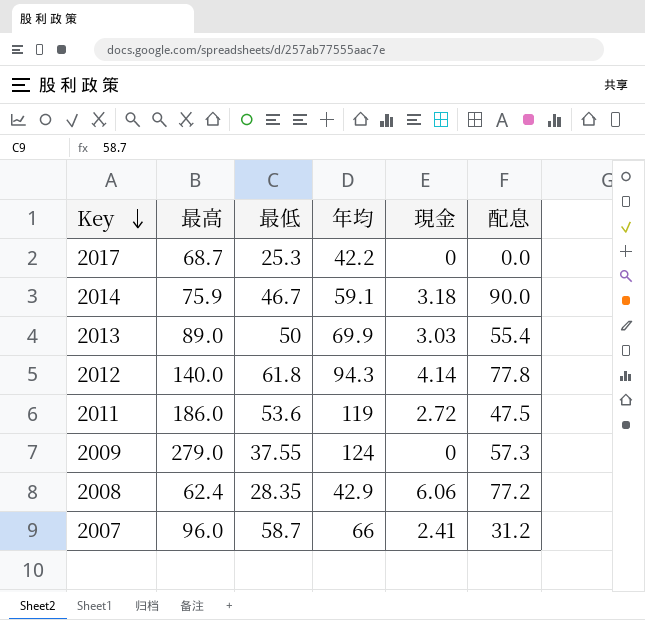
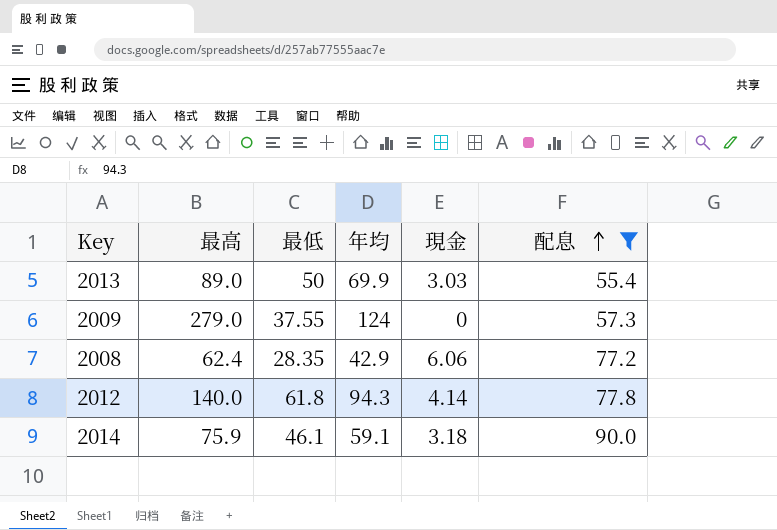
filter: none -> 配息 >= 55.4
row order: Key descending -> 配息 ascending
2014 | 最低: 46.7 -> 46.1

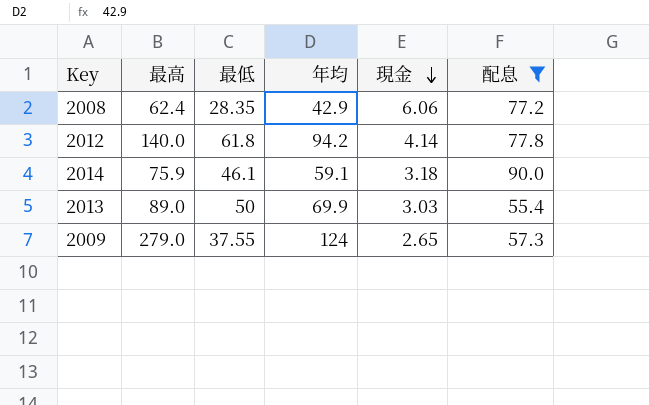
row order: 配息 ascending -> 現金 descending
2012 | 年均: 94.3 -> 94.2
2009 | 現金: 0 -> 2.65

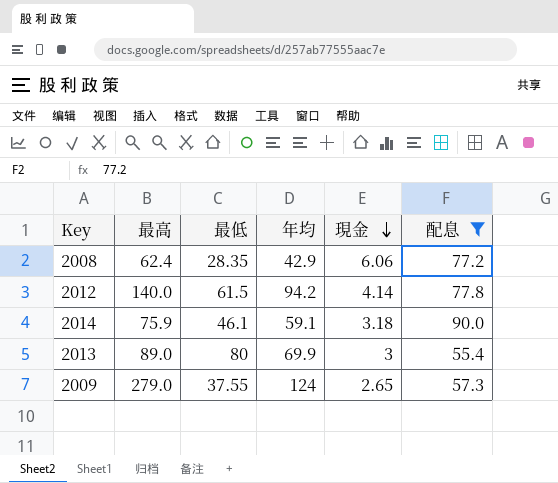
2012 | 最低: 61.8 -> 61.5
2013 | 最低: 50 -> 80
2013 | 現金: 3.03 -> 3

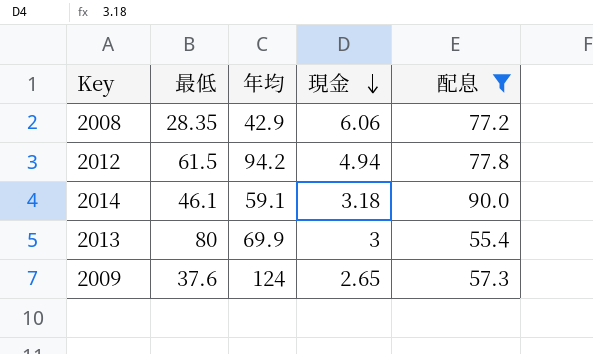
column 最高 | position: 2 -> none
2012 | 現金: 4.14 -> 4.94
2009 | 最低: 37.55 -> 37.6

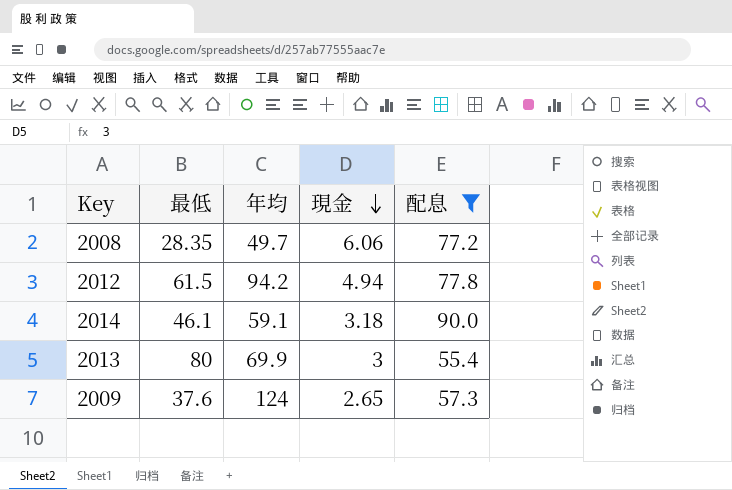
2008 | 年均: 42.9 -> 49.7

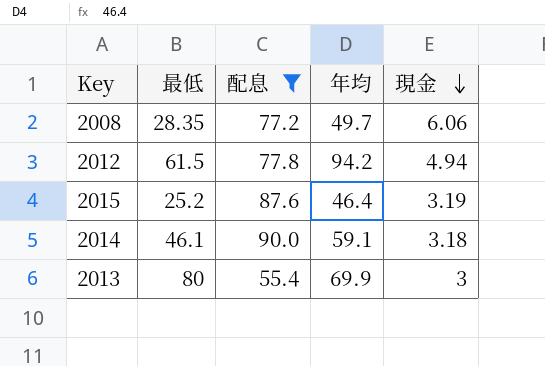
column 配息 | position: 5 -> 3
row 2009: 37.6 | 124 | 2.65 | 57.3 -> none
row 2015: none -> 25.2 | 87.6 | 46.4 | 3.19

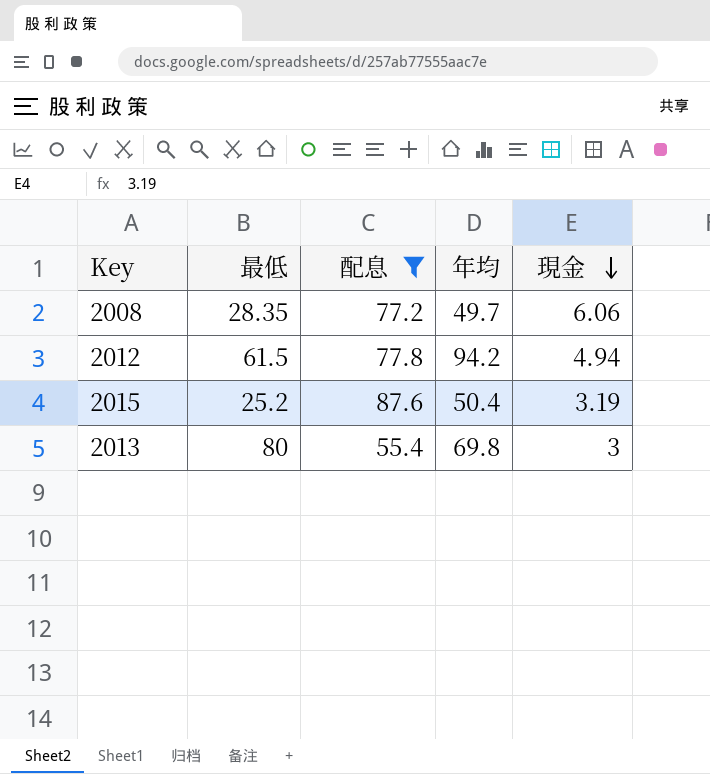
row 2014: 46.1 | 90.0 | 59.1 | 3.18 -> none
2015 | 年均: 46.4 -> 50.4
2013 | 年均: 69.9 -> 69.8

